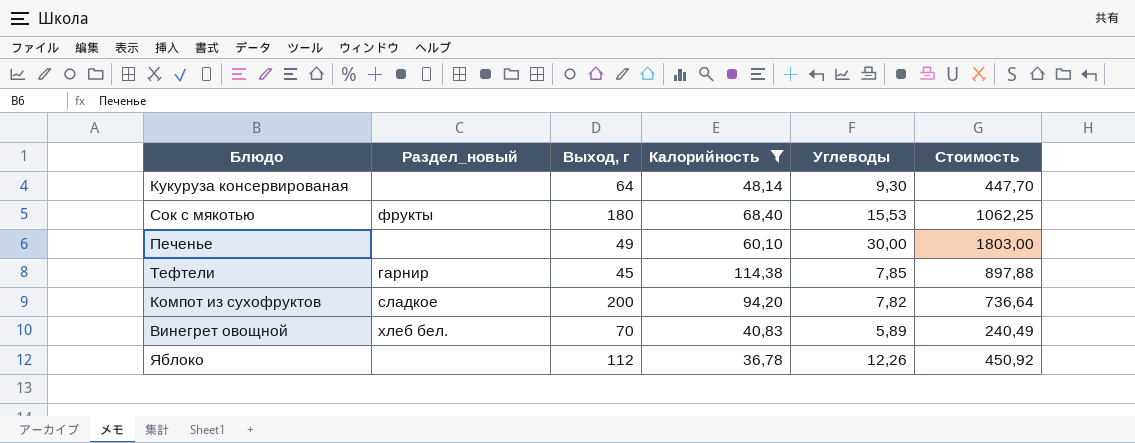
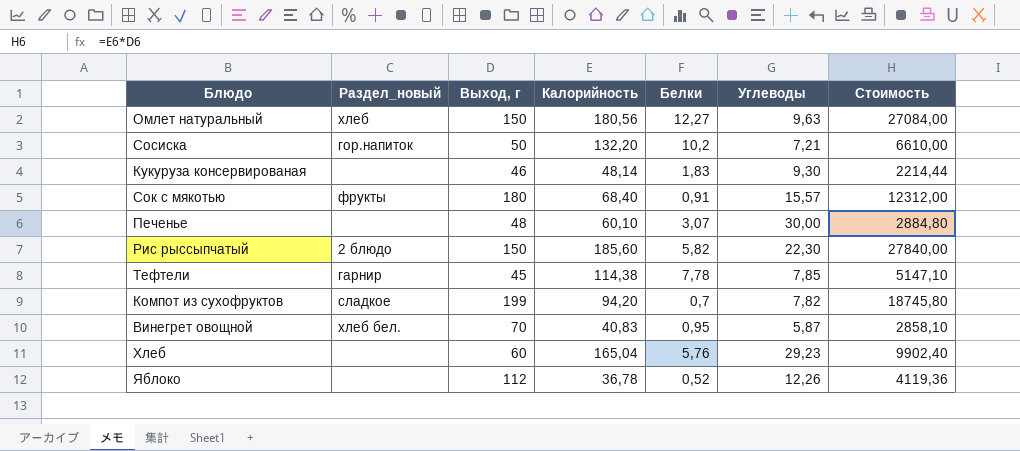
filter: Калорийность <= 114,38 -> none
column Белки | position: none -> 5
column Стоимость | formula: [Калорийность] * [Углеводы] -> [Выход, г] * [Калорийность]
Кукуруза консервированая | Выход, г: 64 -> 46
Сок с мякотью | Углеводы: 15,53 -> 15,57
Печенье | Выход, г: 49 -> 48
Компот из сухофруктов | Выход, г: 200 -> 199
Винегрет овощной | Углеводы: 5,89 -> 5,87

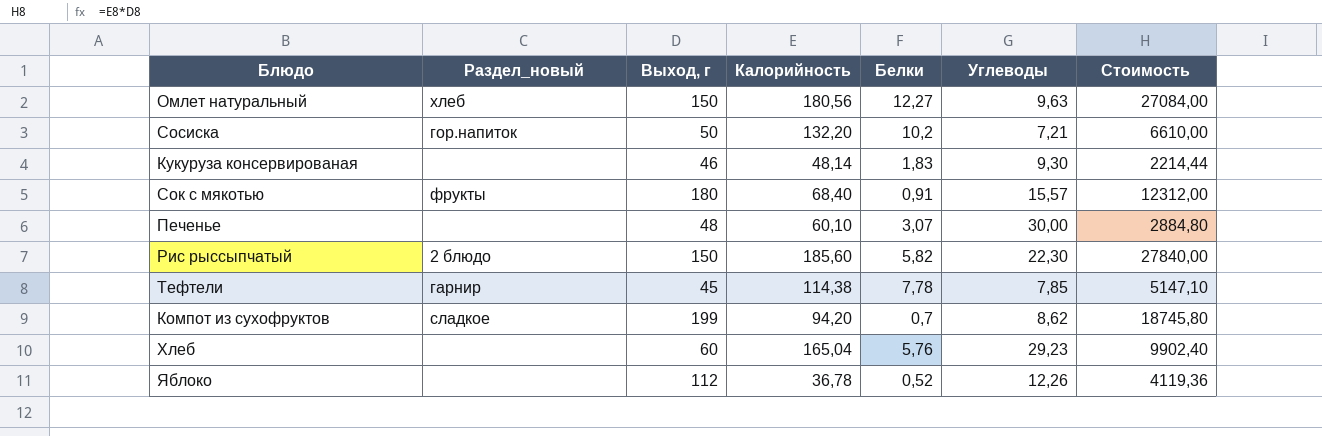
row Винегрет овощной: хлеб бел. | 70 | 40,83 | 0,95 | 5,87 | 2858,10 -> none
Компот из сухофруктов | Углеводы: 7,82 -> 8,62

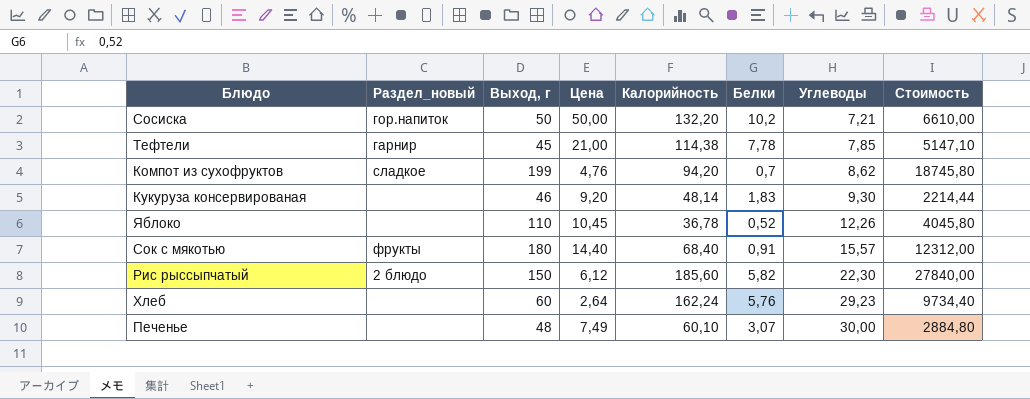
row order: none -> Углеводы ascending
column Цена | position: none -> 4
row Омлет натуральный: хлеб | 150 | 180,56 | 12,27 | 9,63 | 27084,00 -> none
Яблоко | Выход, г: 112 -> 110
Яблоко | Стоимость: 4119,36 -> 4045,80
Хлеб | Калорийность: 165,04 -> 162,24
Хлеб | Стоимость: 9902,40 -> 9734,40

